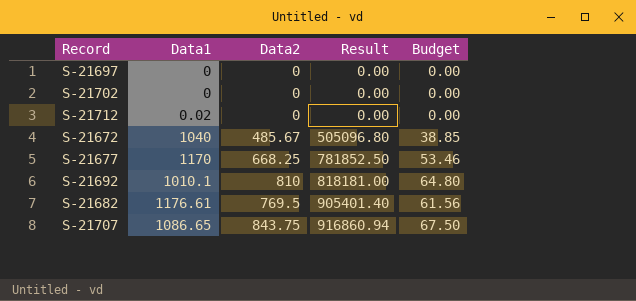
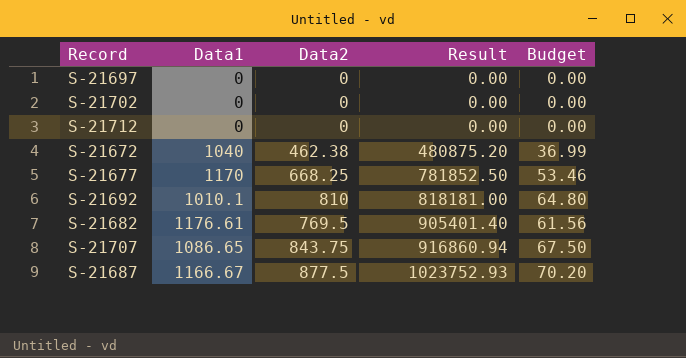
S-21712 | Data1: 0.02 -> 0
S-21672 | Data2: 485.67 -> 462.38
S-21672 | Result: 505096.80 -> 480875.20
S-21672 | Budget: 38.85 -> 36.99
row S-21687: none -> 1166.67 | 877.5 | 1023752.93 | 70.20

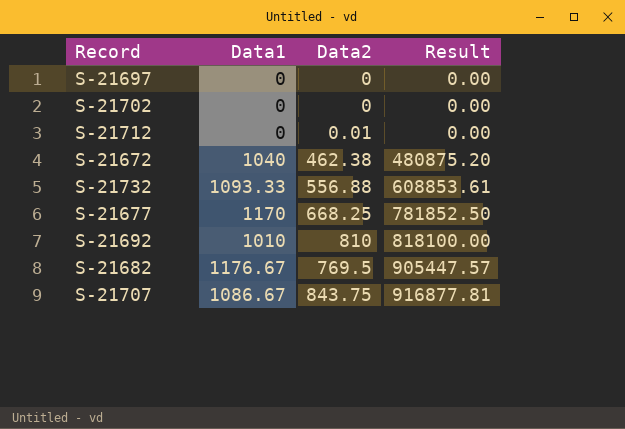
column Budget | formula: [Data2] * 0.08 -> none
row S-21687: 1166.67 | 877.5 | 1023752.93 | 70.20 -> none
S-21712 | Data2: 0 -> 0.01
row S-21732: none -> 1093.33 | 556.88 | 608853.61
S-21692 | Data1: 1010.1 -> 1010
S-21692 | Result: 818181.00 -> 818100.00
S-21682 | Data1: 1176.61 -> 1176.67
S-21682 | Result: 905401.40 -> 905447.57
S-21707 | Data1: 1086.65 -> 1086.67
S-21707 | Result: 916860.94 -> 916877.81

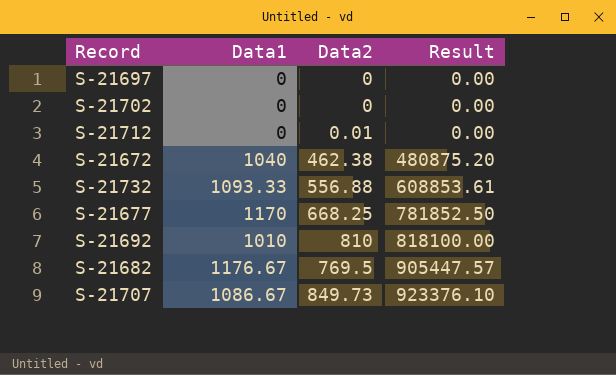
S-21707 | Data2: 843.75 -> 849.73
S-21707 | Result: 916877.81 -> 923376.10

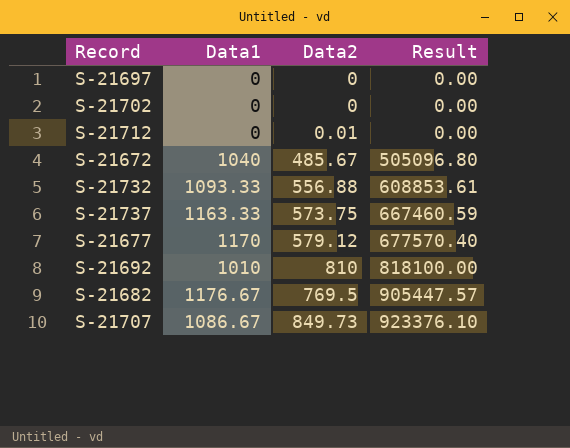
S-21672 | Data2: 462.38 -> 485.67
S-21672 | Result: 480875.20 -> 505096.80
row S-21737: none -> 1163.33 | 573.75 | 667460.59
S-21677 | Data2: 668.25 -> 579.12
S-21677 | Result: 781852.50 -> 677570.40

